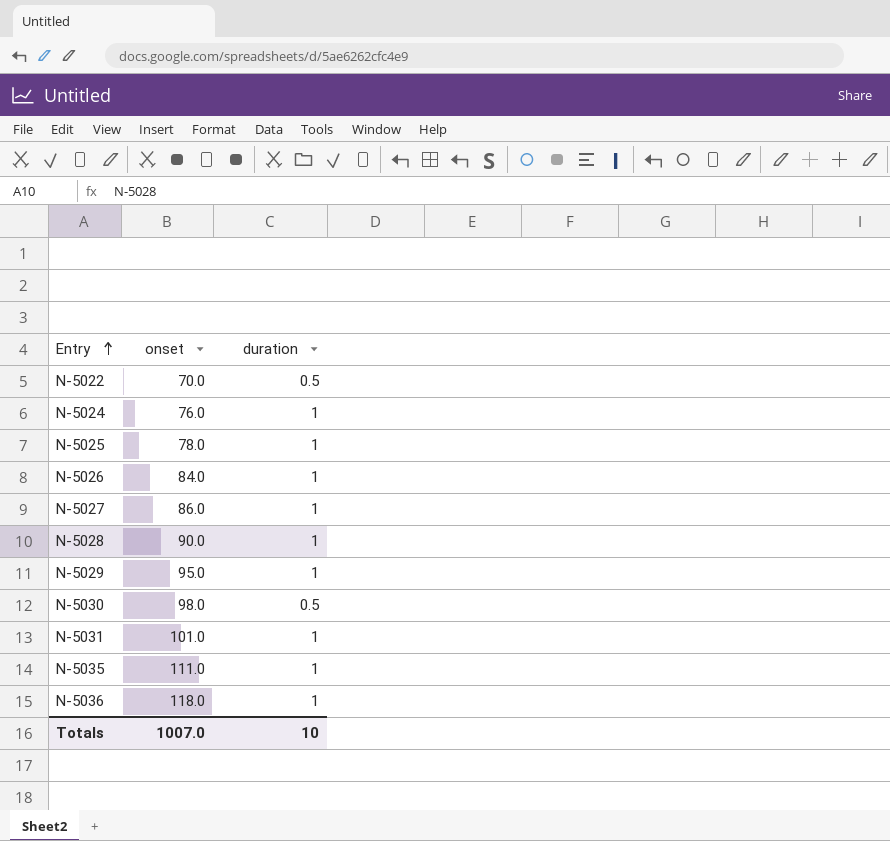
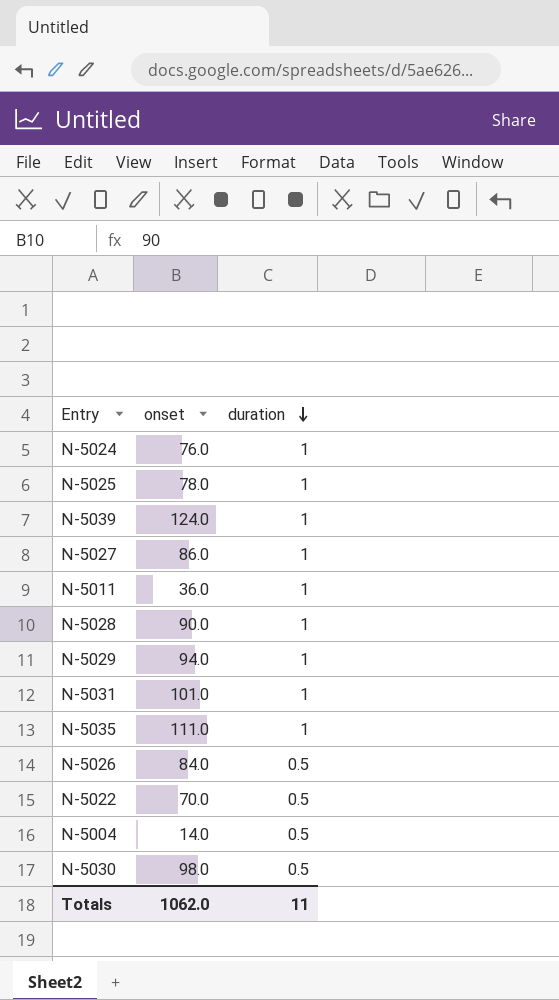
row order: Entry ascending -> duration descending
row N-5036: 118.0 | 1 -> none
row N-5039: none -> 124.0 | 1
row N-5011: none -> 36.0 | 1
N-5029 | onset: 95.0 -> 94.0
N-5026 | duration: 1 -> 0.5
row N-5004: none -> 14.0 | 0.5
Totals | onset: 1007.0 -> 1062.0
Totals | duration: 10 -> 11

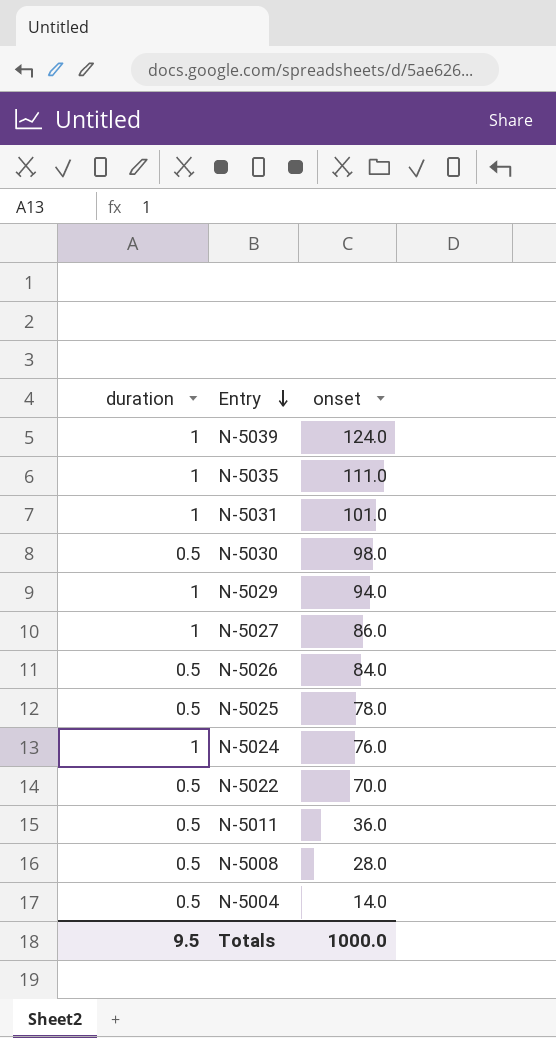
row order: duration descending -> Entry descending
column duration | position: 3 -> 1
row N-5028: 90.0 | 1 -> none
N-5025 | duration: 1 -> 0.5
N-5011 | duration: 1 -> 0.5
row N-5008: none -> 0.5 | 28.0
Totals | duration: 11 -> 9.5
Totals | onset: 1062.0 -> 1000.0

